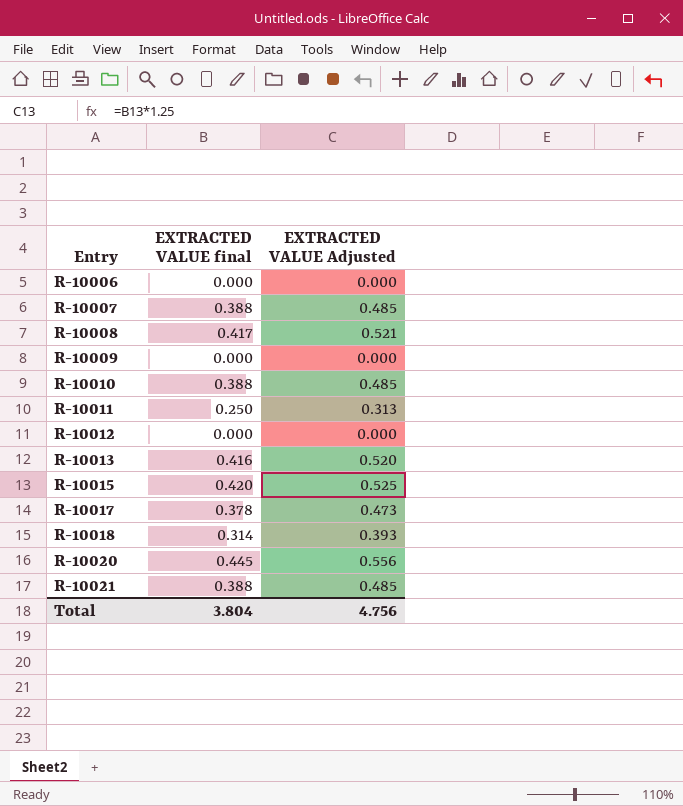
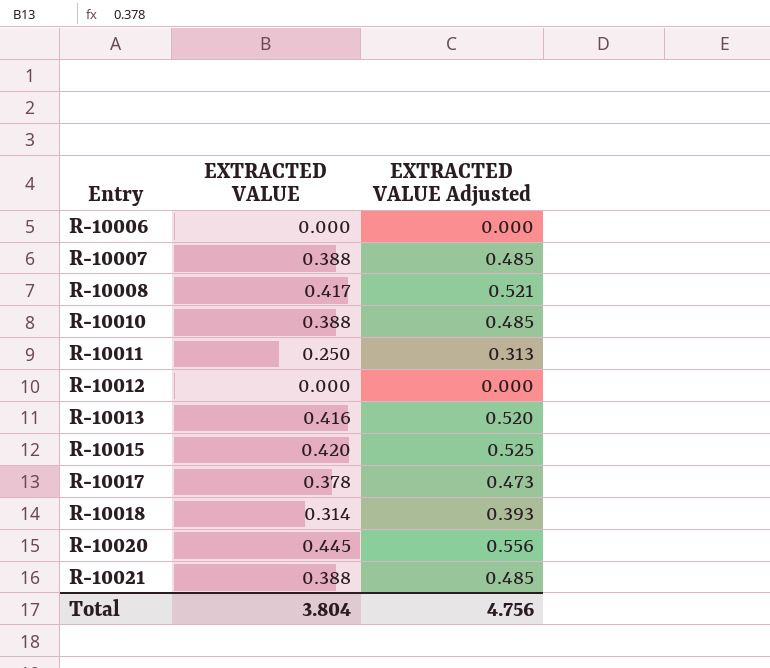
column name: EXTRACTED VALUE final -> EXTRACTED VALUE
row R-10009: 0.000 | 0.000 -> none

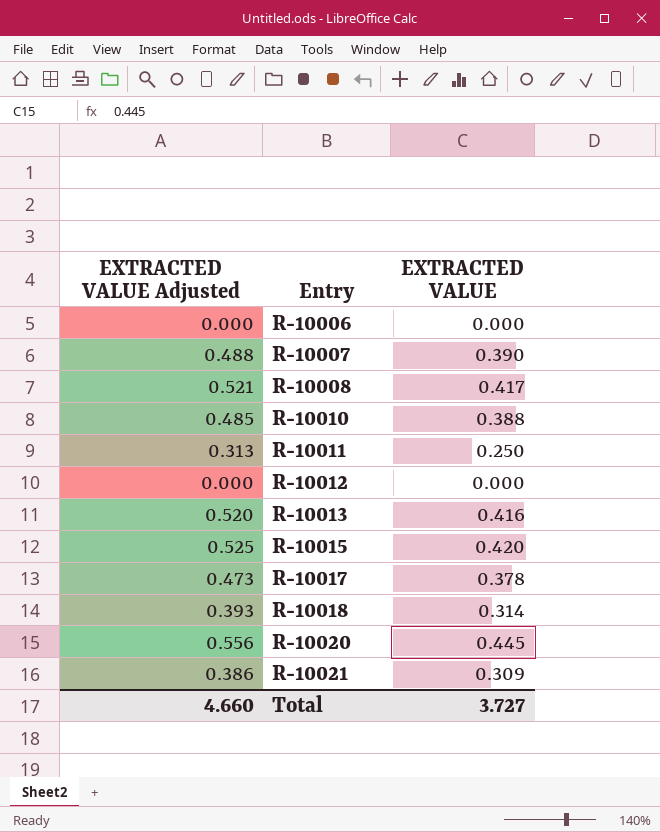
column EXTRACTED VALUE Adjusted | position: 3 -> 1
R-10007 | EXTRACTED VALUE Adjusted: 0.485 -> 0.488
R-10007 | EXTRACTED VALUE: 0.388 -> 0.390
R-10021 | EXTRACTED VALUE Adjusted: 0.485 -> 0.386
R-10021 | EXTRACTED VALUE: 0.388 -> 0.309
Total | EXTRACTED VALUE Adjusted: 4.756 -> 4.660
Total | EXTRACTED VALUE: 3.804 -> 3.727

